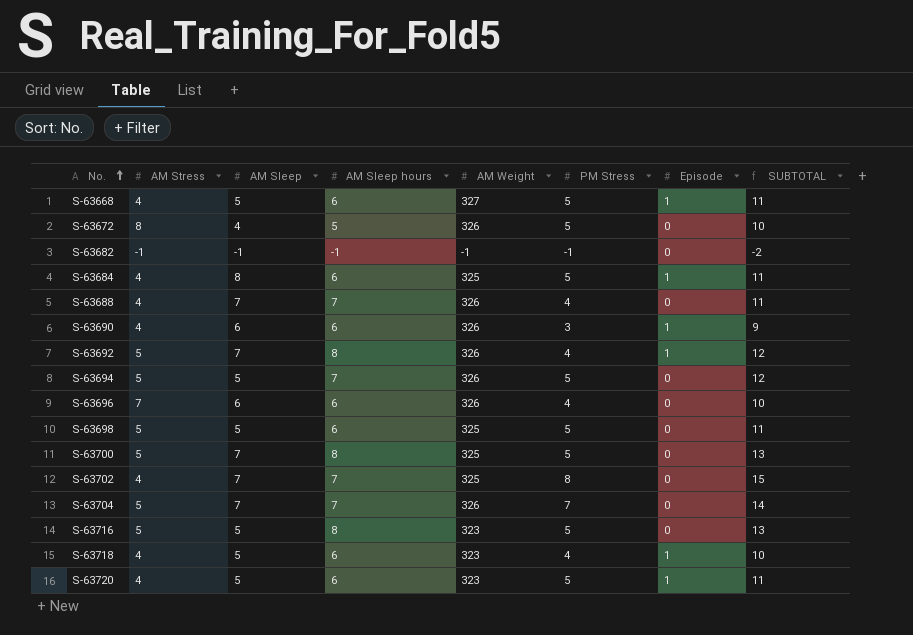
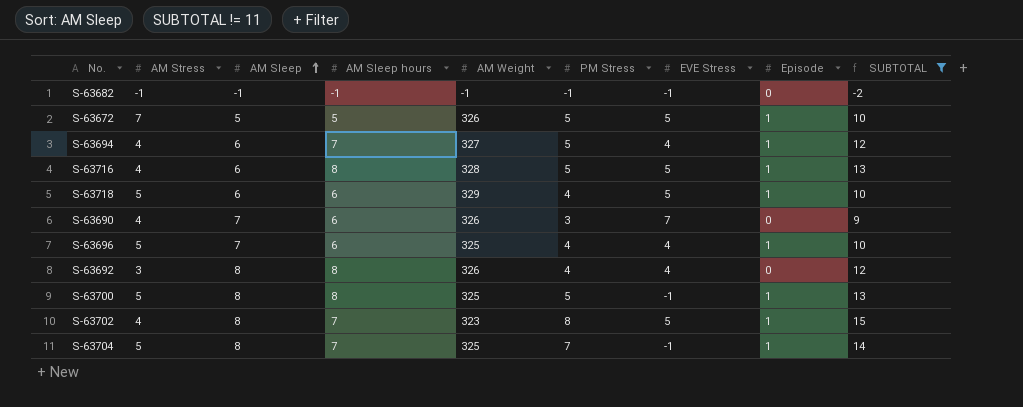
filter: none -> SUBTOTAL != 11
row order: No. ascending -> AM Sleep ascending
column EVE Stress | position: none -> 7
S-63672 | AM Stress: 8 -> 7
S-63672 | AM Sleep: 4 -> 5
S-63672 | Episode: 0 -> 1
S-63694 | AM Stress: 5 -> 4
S-63694 | AM Sleep: 5 -> 6
S-63694 | AM Weight: 326 -> 327
S-63694 | Episode: 0 -> 1
S-63716 | AM Stress: 5 -> 4
S-63716 | AM Sleep: 5 -> 6
S-63716 | AM Weight: 323 -> 328
S-63716 | Episode: 0 -> 1
S-63718 | AM Stress: 4 -> 5
S-63718 | AM Sleep: 5 -> 6
S-63718 | AM Weight: 323 -> 329
S-63690 | AM Sleep: 6 -> 7
S-63690 | Episode: 1 -> 0
S-63696 | AM Stress: 7 -> 5
S-63696 | AM Sleep: 6 -> 7
S-63696 | AM Weight: 326 -> 325
S-63696 | Episode: 0 -> 1
S-63692 | AM Stress: 5 -> 3
S-63692 | AM Sleep: 7 -> 8
S-63692 | Episode: 1 -> 0
S-63700 | AM Sleep: 7 -> 8
S-63700 | Episode: 0 -> 1
S-63702 | AM Sleep: 7 -> 8
S-63702 | AM Weight: 325 -> 323
S-63702 | Episode: 0 -> 1
S-63704 | AM Sleep: 7 -> 8
S-63704 | AM Weight: 326 -> 325
S-63704 | Episode: 0 -> 1

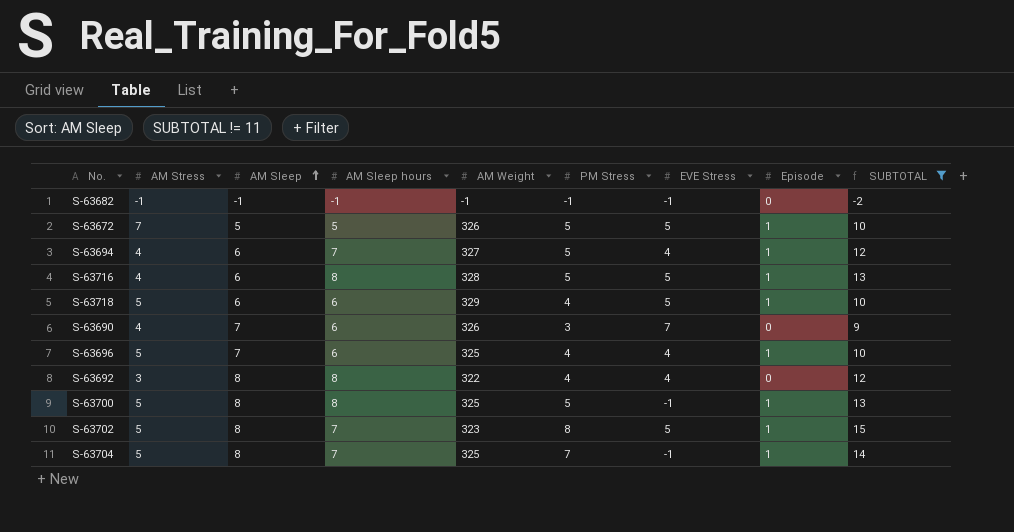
S-63692 | AM Weight: 326 -> 322
S-63702 | AM Stress: 4 -> 5

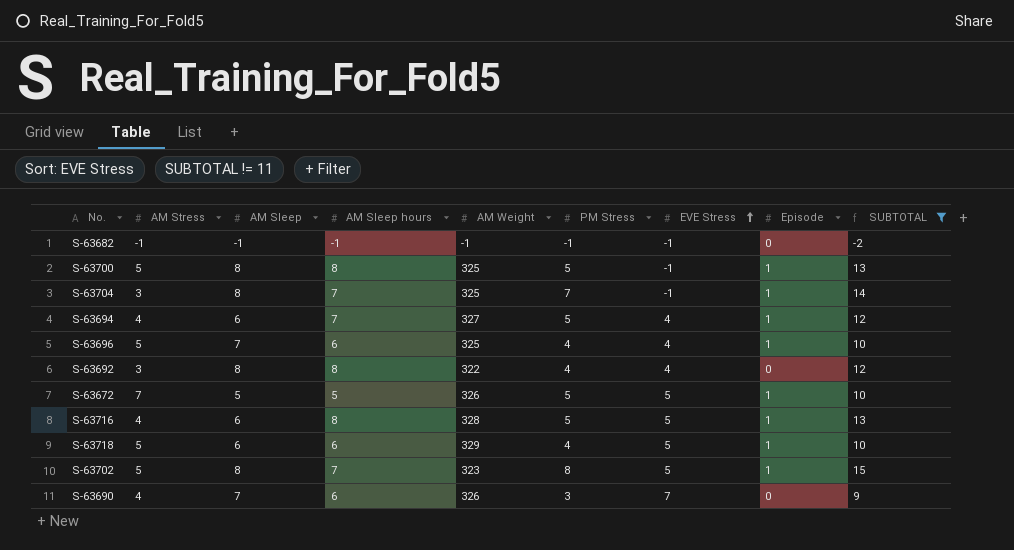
row order: AM Sleep ascending -> EVE Stress ascending
S-63704 | AM Stress: 5 -> 3

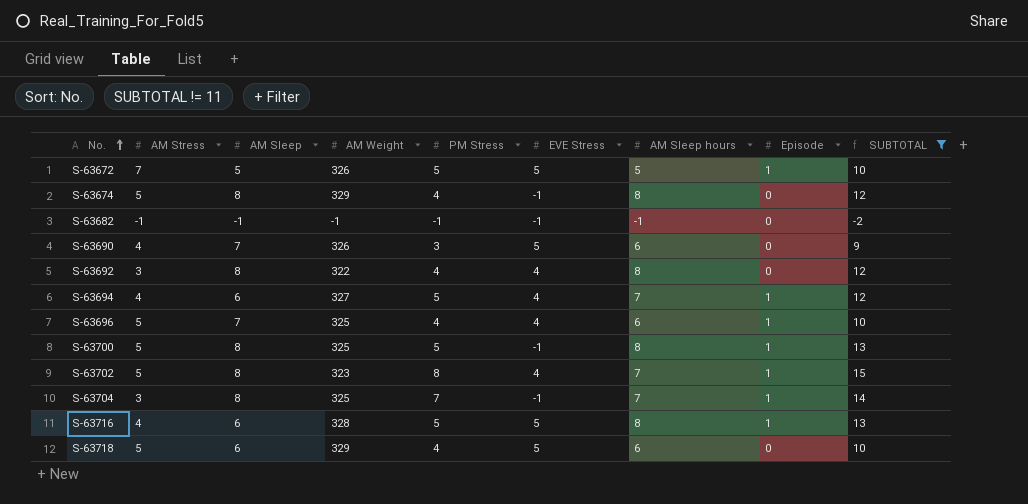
row order: EVE Stress ascending -> No. ascending
column AM Sleep hours | position: 4 -> 7
row S-63674: none -> 5 | 8 | 329 | 4 | -1 | 8 | 0 | 12
S-63690 | EVE Stress: 7 -> 5
S-63702 | EVE Stress: 5 -> 4
S-63718 | Episode: 1 -> 0

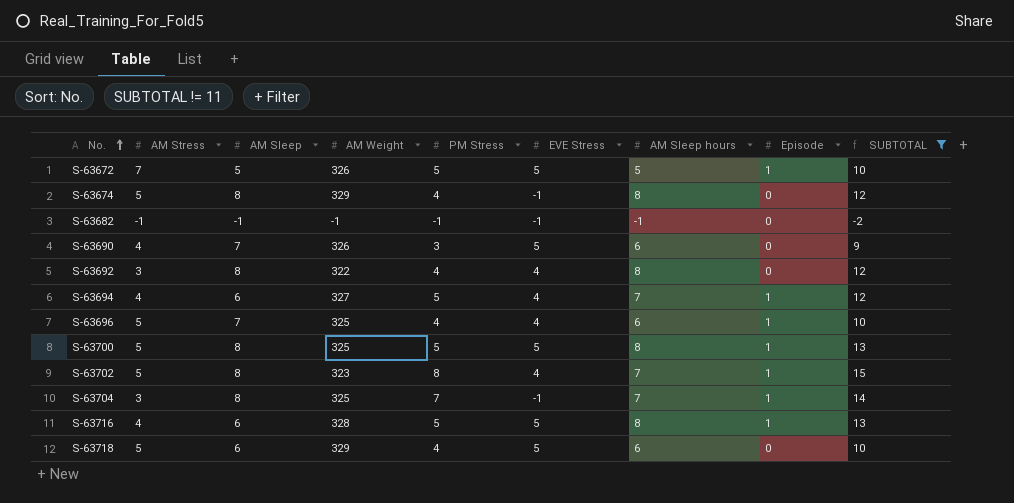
S-63700 | EVE Stress: -1 -> 5

